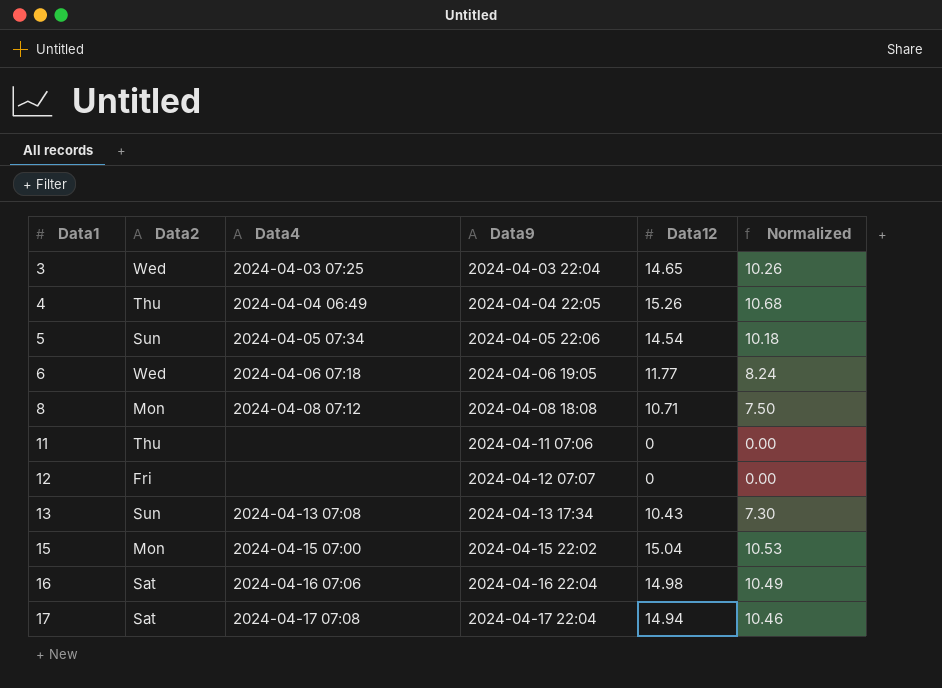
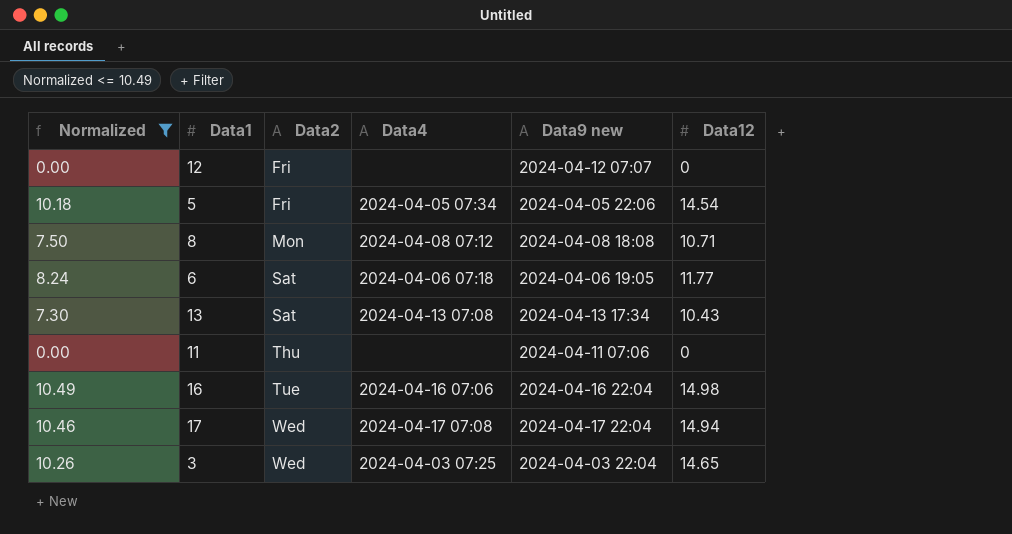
filter: none -> Normalized <= 10.49
row order: Data1 ascending -> Data2 ascending
column Normalized | position: 6 -> 1
column name: Data9 -> Data9 new
5 | Data2: Sun -> Fri
6 | Data2: Wed -> Sat
13 | Data2: Sun -> Sat
16 | Data2: Sat -> Tue
17 | Data2: Sat -> Wed

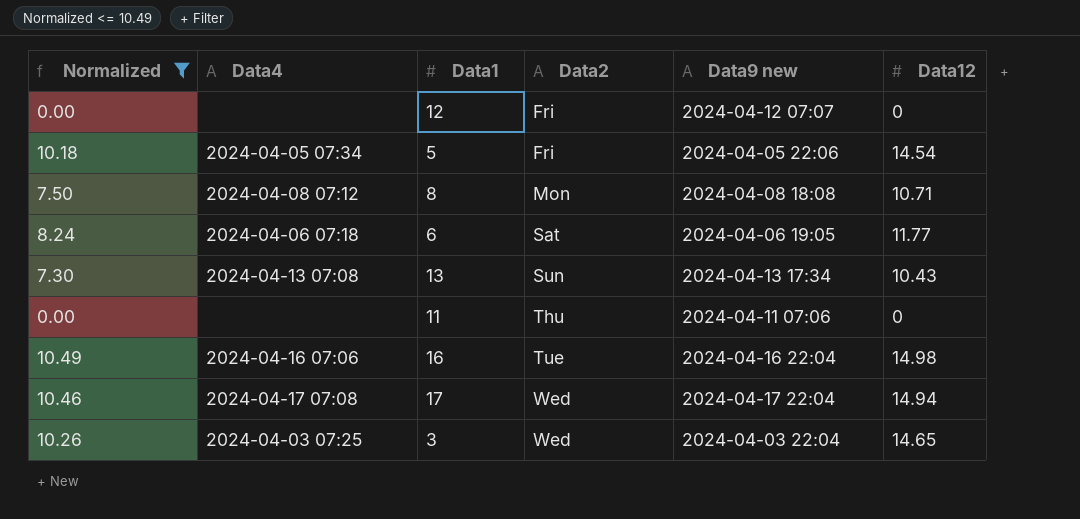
column Data4 | position: 4 -> 2
13 | Data2: Sat -> Sun

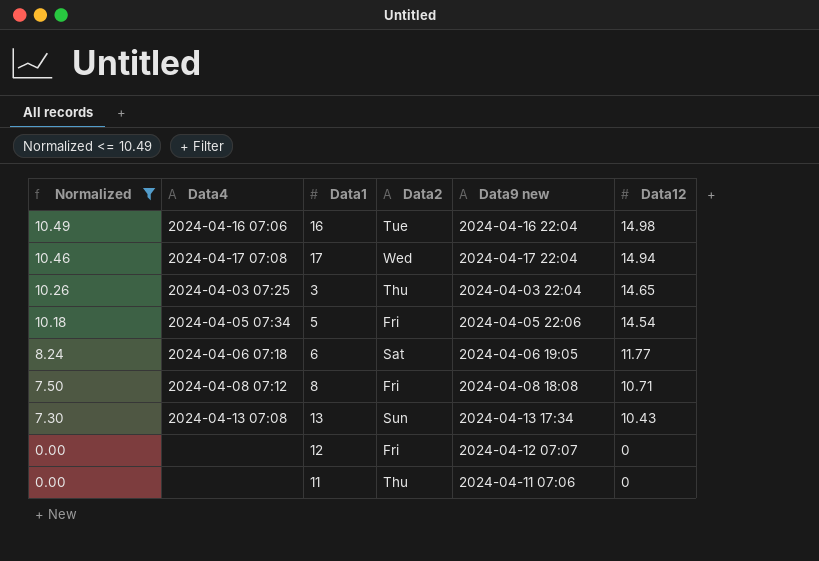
row order: Data2 ascending -> Normalized descending
3 | Data2: Wed -> Thu
8 | Data2: Mon -> Fri

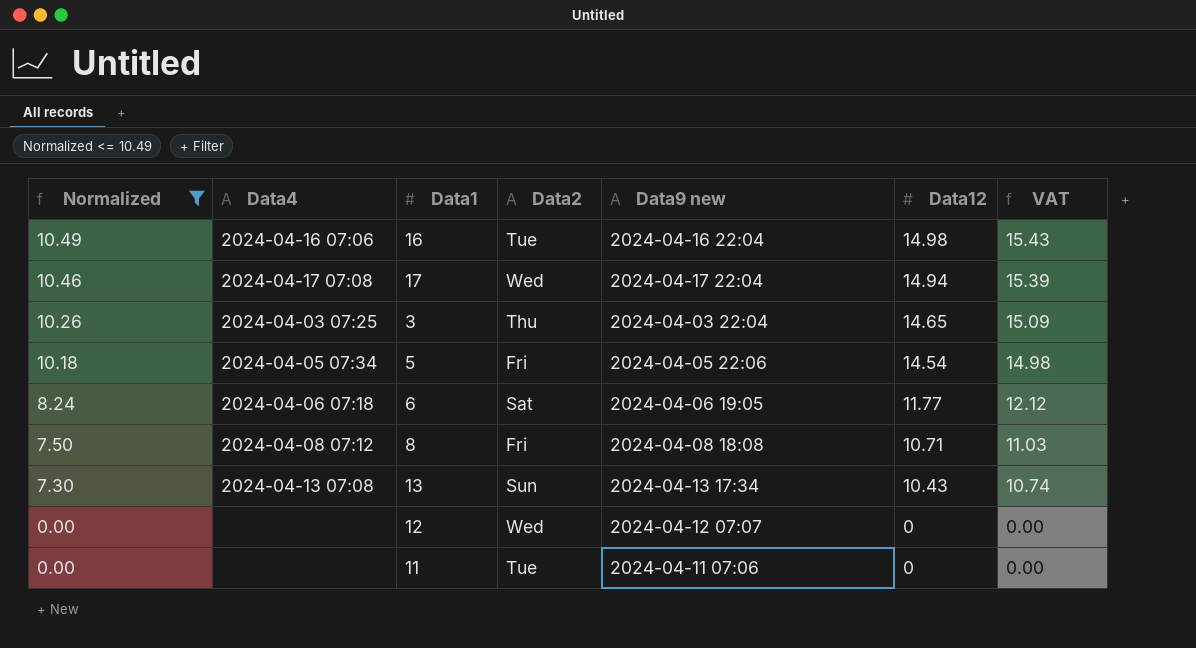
column VAT | formula: none -> [Data12] * 1.03
12 | Data2: Fri -> Wed
11 | Data2: Thu -> Tue

